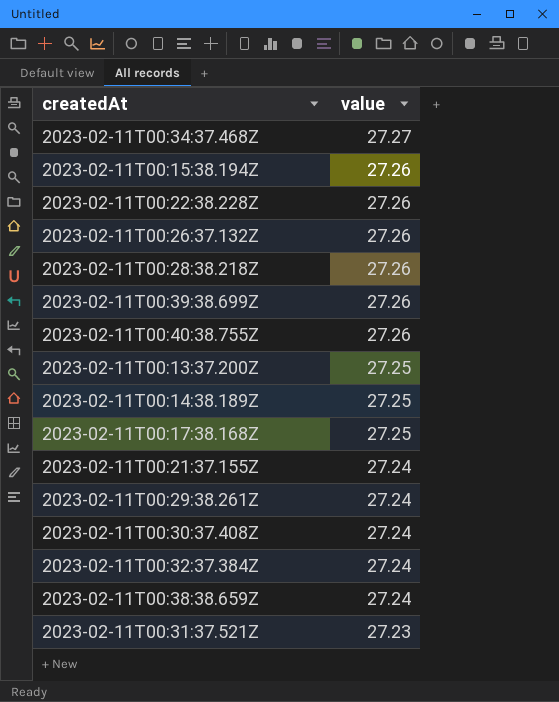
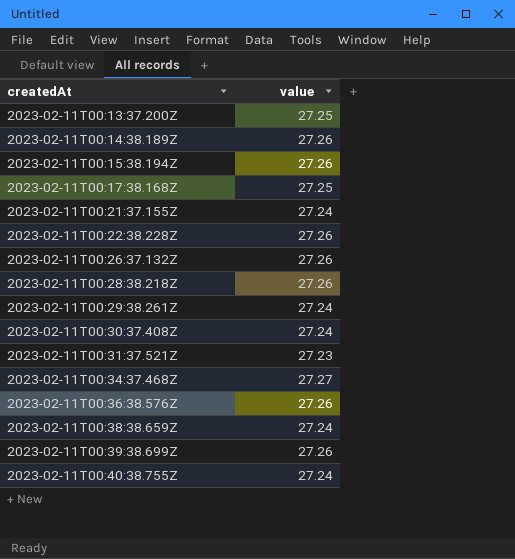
row order: value descending -> createdAt ascending
row 2023-02-11T00:32:37.384Z: 27.24 -> none
2023-02-11T00:14:38.189Z | value: 27.25 -> 27.26
row 2023-02-11T00:36:38.576Z: none -> 27.26
2023-02-11T00:40:38.755Z | value: 27.26 -> 27.24

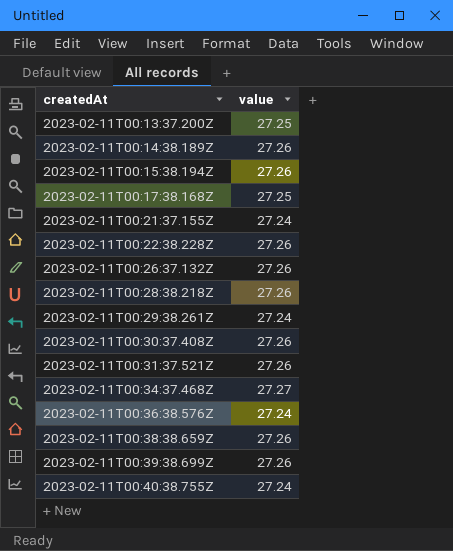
2023-02-11T00:30:37.408Z | value: 27.24 -> 27.26
2023-02-11T00:31:37.521Z | value: 27.23 -> 27.26
2023-02-11T00:36:38.576Z | value: 27.26 -> 27.24
2023-02-11T00:38:38.659Z | value: 27.24 -> 27.26

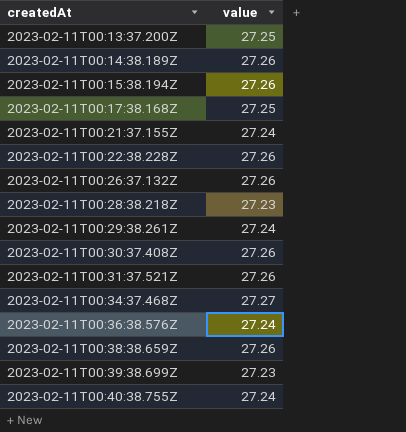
2023-02-11T00:28:38.218Z | value: 27.26 -> 27.23
2023-02-11T00:39:38.699Z | value: 27.26 -> 27.23

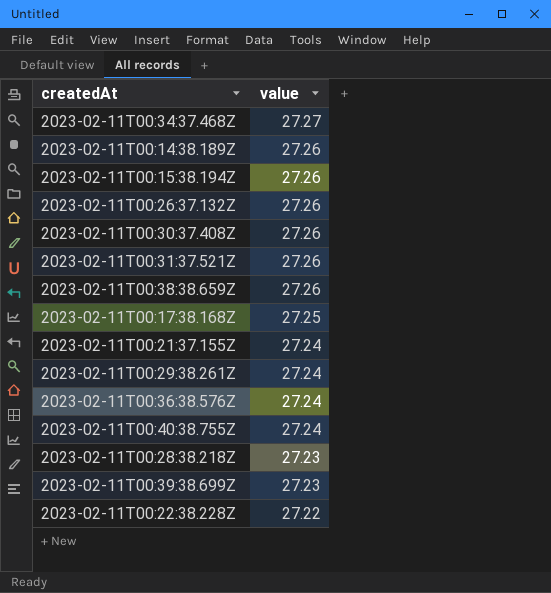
row order: createdAt ascending -> value descending
row 2023-02-11T00:13:37.200Z: 27.25 -> none
2023-02-11T00:22:38.228Z | value: 27.26 -> 27.22

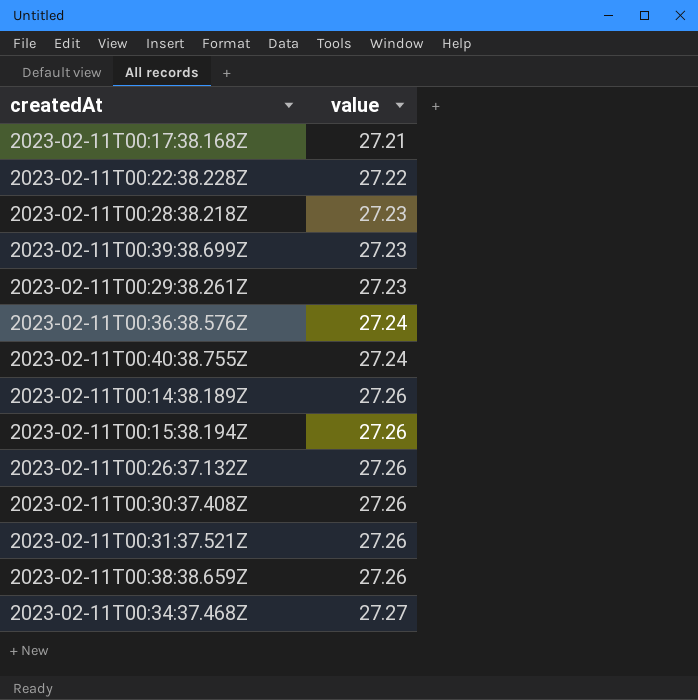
row order: value descending -> value ascending
row 2023-02-11T00:21:37.155Z: 27.24 -> none
2023-02-11T00:17:38.168Z | value: 27.25 -> 27.21
2023-02-11T00:29:38.261Z | value: 27.24 -> 27.23

